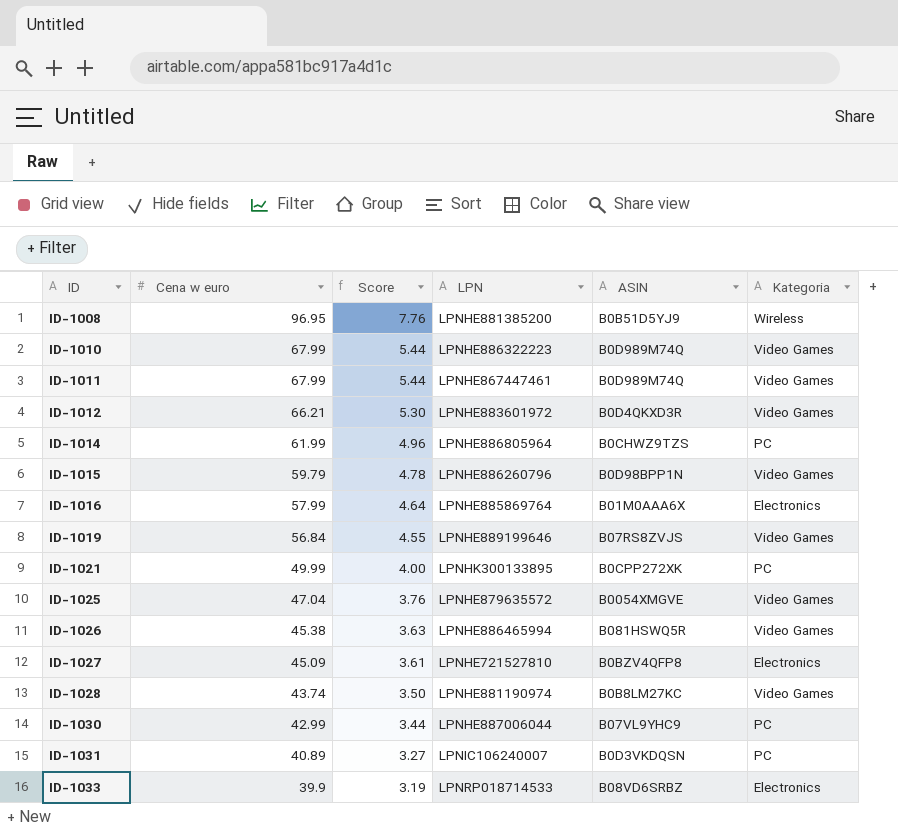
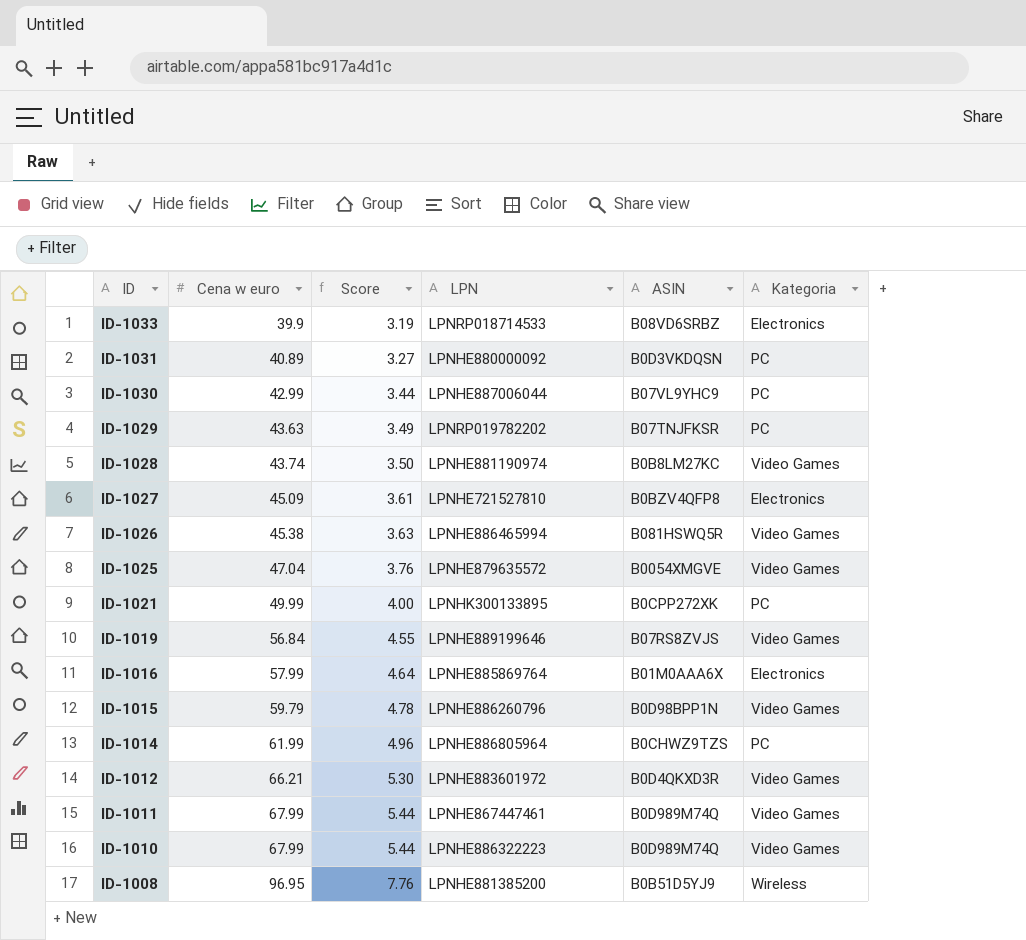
row order: ID ascending -> ID descending
ID-1031 | LPN: LPNIC106240007 -> LPNHE880000092
row ID-1029: none -> 43.63 | 3.49 | LPNRP019782202 | B07TNJFKSR | PC

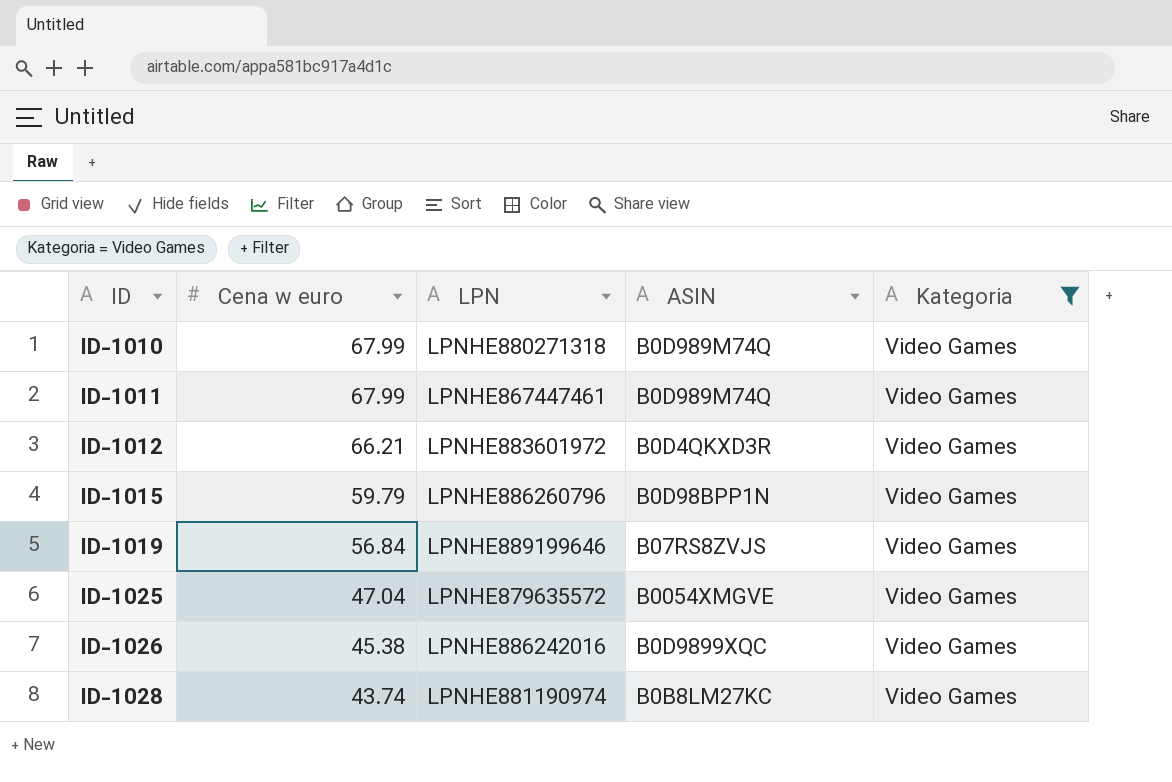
filter: none -> Kategoria = Video Games
row order: ID descending -> ID ascending
column Score | formula: [Cena w euro] * 0.08 -> none
ID-1010 | LPN: LPNHE886322223 -> LPNHE880271318
ID-1026 | LPN: LPNHE886465994 -> LPNHE886242016
ID-1026 | ASIN: B081HSWQ5R -> B0D9899XQC

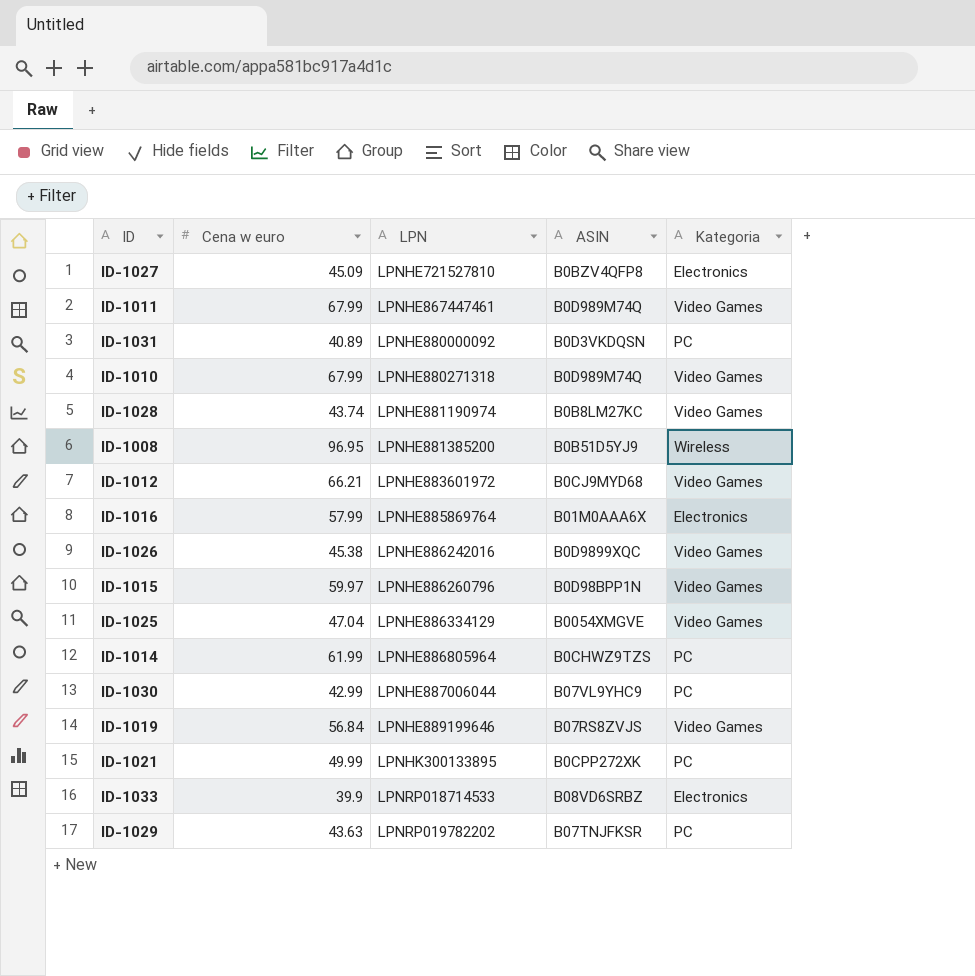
filter: Kategoria = Video Games -> none
row order: ID ascending -> LPN ascending
ID-1012 | ASIN: B0D4QKXD3R -> B0CJ9MYD68
ID-1015 | Cena w euro: 59.79 -> 59.97
ID-1025 | LPN: LPNHE879635572 -> LPNHE886334129

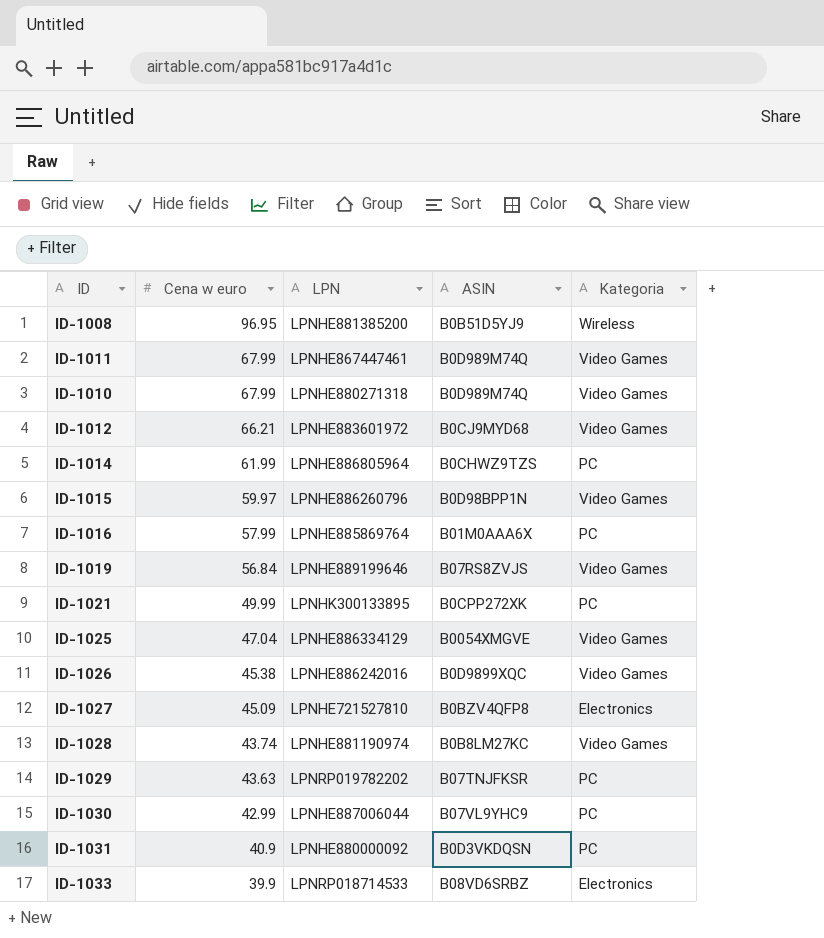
row order: LPN ascending -> Cena w euro descending
ID-1016 | Kategoria: Electronics -> PC
ID-1031 | Cena w euro: 40.89 -> 40.9

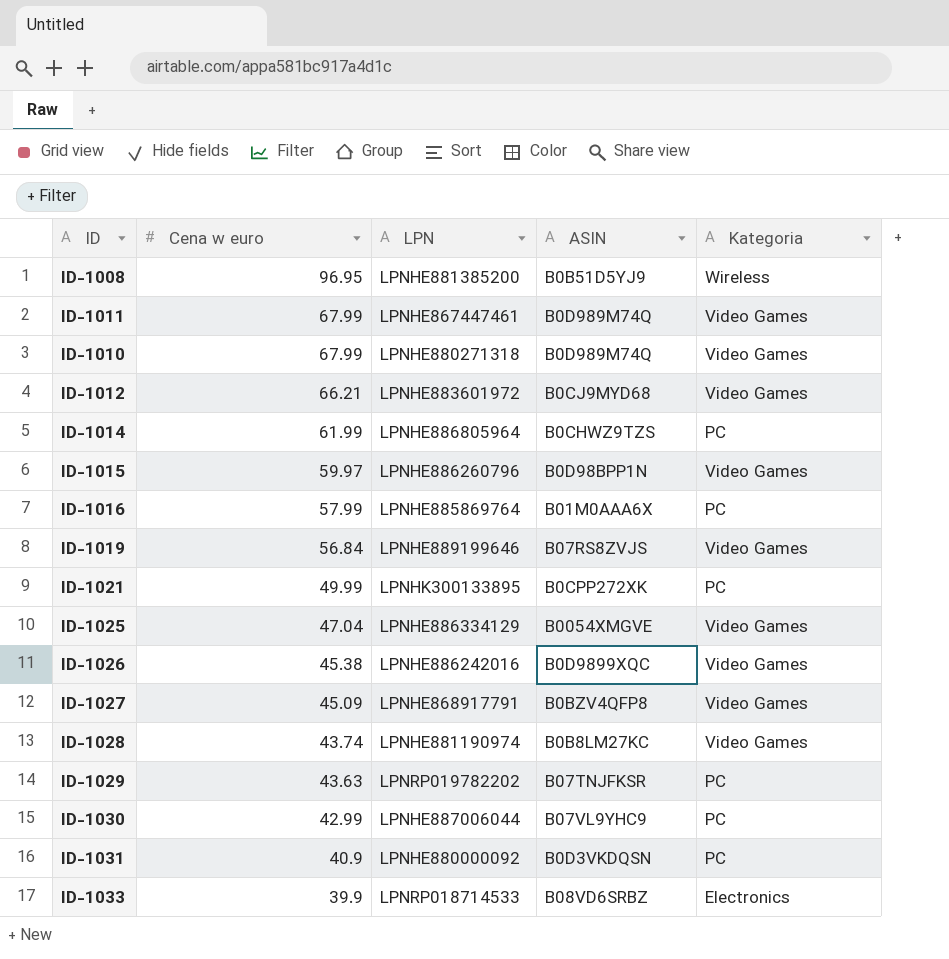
ID-1027 | LPN: LPNHE721527810 -> LPNHE868917791
ID-1027 | Kategoria: Electronics -> Video Games

